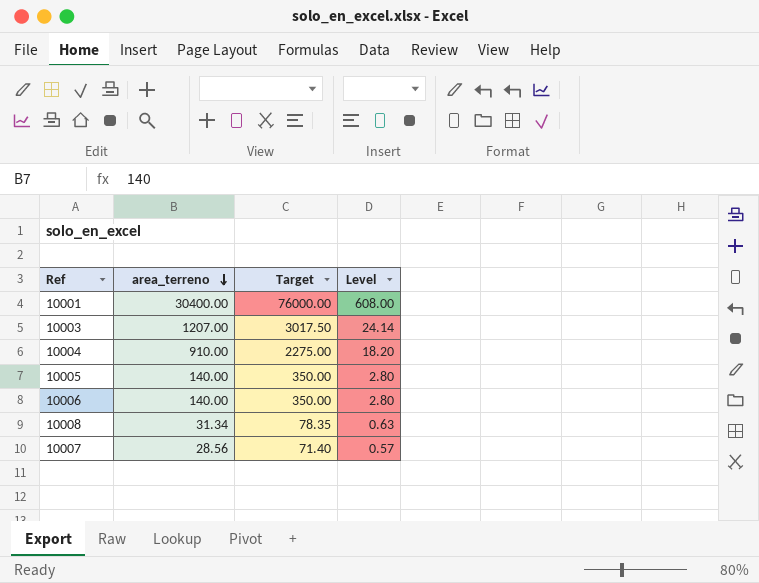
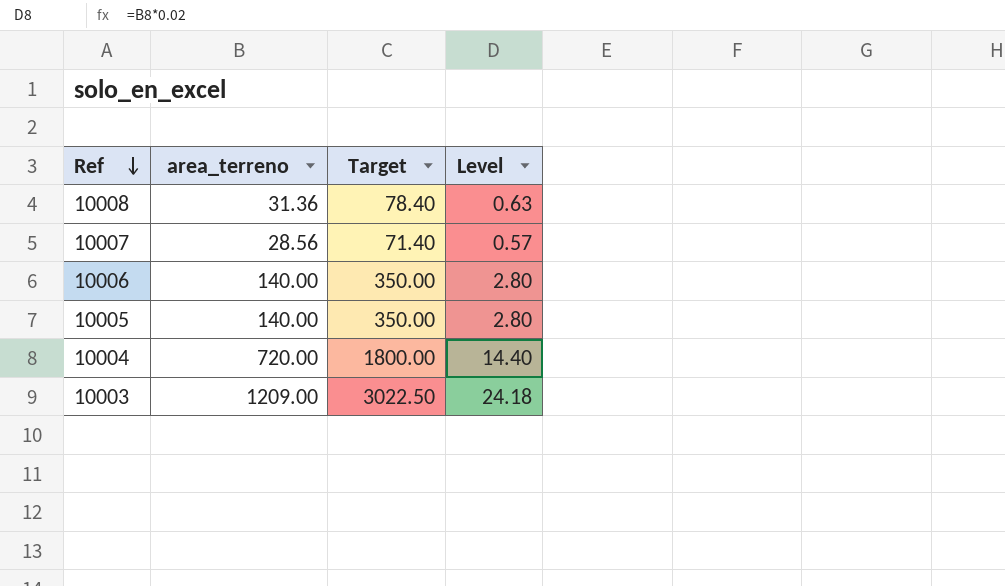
row order: area_terreno descending -> Ref descending
row 10001: 30400.00 | 76000.00 | 608.00 -> none
10008 | area_terreno: 31.34 -> 31.36
10008 | Target: 78.35 -> 78.40
10004 | area_terreno: 910.00 -> 720.00
10004 | Target: 2275.00 -> 1800.00
10004 | Level: 18.20 -> 14.40
10003 | area_terreno: 1207.00 -> 1209.00
10003 | Target: 3017.50 -> 3022.50
10003 | Level: 24.14 -> 24.18

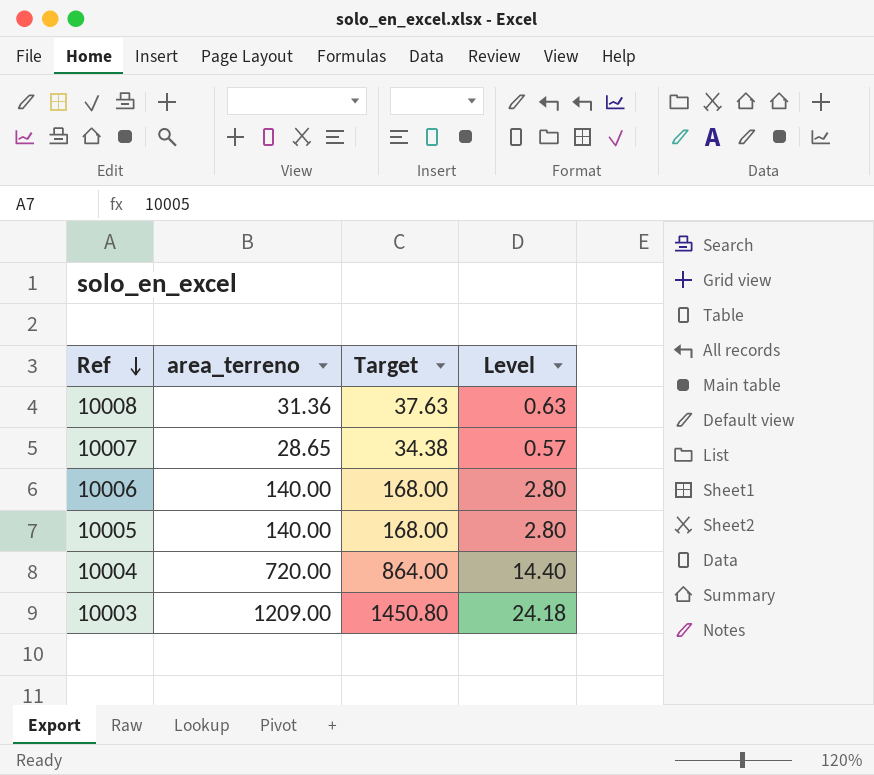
column Target | formula: [area_terreno] * 2.5 -> [area_terreno] * 1.2
10007 | area_terreno: 28.56 -> 28.65

